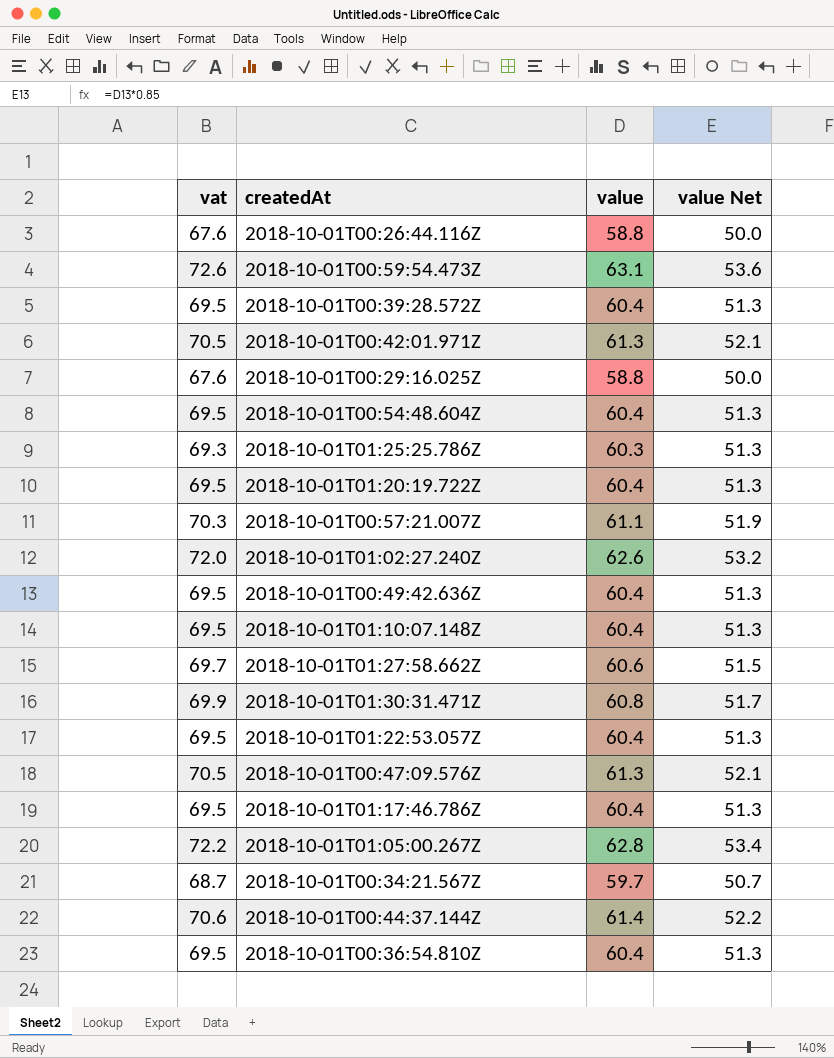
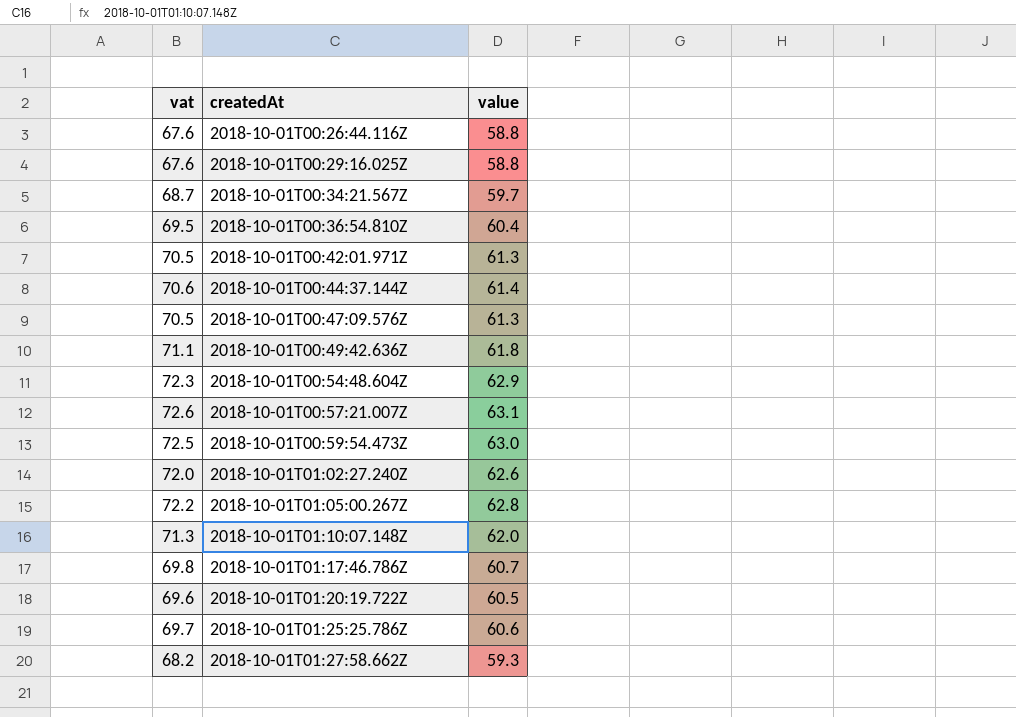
row order: none -> createdAt ascending
column value Net | formula: [value] * 0.85 -> none
row 2018-10-01T00:39:28.572Z: 69.5 | 60.4 | 51.3 -> none
row 2018-10-01T01:30:31.471Z: 69.9 | 60.8 | 51.7 -> none
row 2018-10-01T01:22:53.057Z: 69.5 | 60.4 | 51.3 -> none
2018-10-01T00:49:42.636Z | vat: 69.5 -> 71.1
2018-10-01T00:49:42.636Z | value: 60.4 -> 61.8
2018-10-01T00:54:48.604Z | vat: 69.5 -> 72.3
2018-10-01T00:54:48.604Z | value: 60.4 -> 62.9
2018-10-01T00:57:21.007Z | vat: 70.3 -> 72.6
2018-10-01T00:57:21.007Z | value: 61.1 -> 63.1
2018-10-01T00:59:54.473Z | vat: 72.6 -> 72.5
2018-10-01T00:59:54.473Z | value: 63.1 -> 63.0
2018-10-01T01:10:07.148Z | vat: 69.5 -> 71.3
2018-10-01T01:10:07.148Z | value: 60.4 -> 62.0
2018-10-01T01:17:46.786Z | vat: 69.5 -> 69.8
2018-10-01T01:17:46.786Z | value: 60.4 -> 60.7
2018-10-01T01:20:19.722Z | vat: 69.5 -> 69.6
2018-10-01T01:20:19.722Z | value: 60.4 -> 60.5
2018-10-01T01:25:25.786Z | vat: 69.3 -> 69.7
2018-10-01T01:25:25.786Z | value: 60.3 -> 60.6
2018-10-01T01:27:58.662Z | vat: 69.7 -> 68.2
2018-10-01T01:27:58.662Z | value: 60.6 -> 59.3

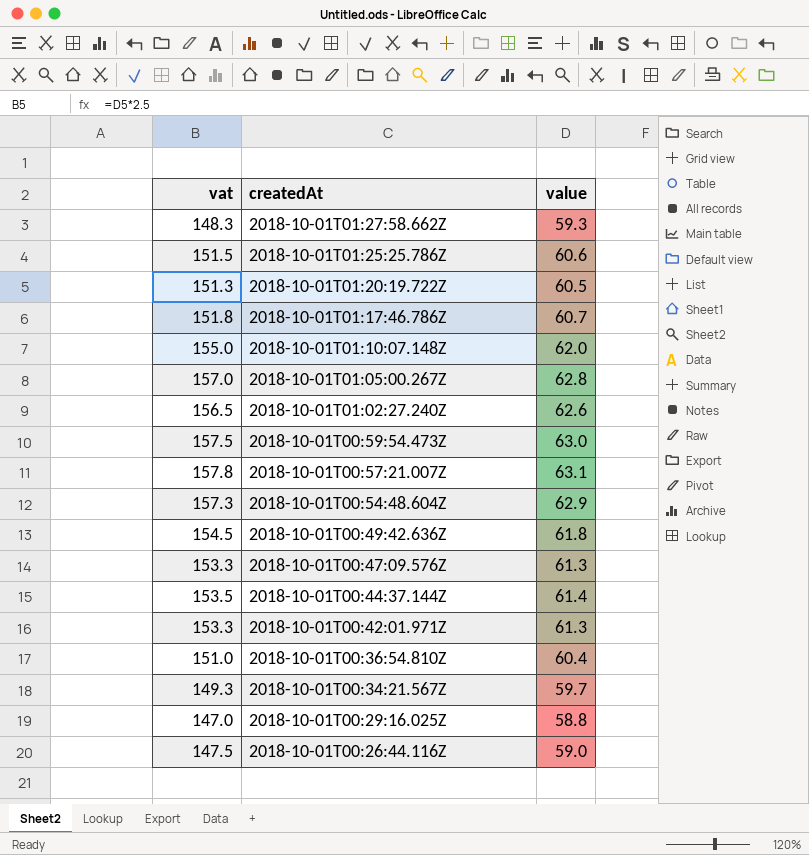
row order: createdAt ascending -> createdAt descending
column vat | formula: [value] * 1.15 -> [value] * 2.5
2018-10-01T00:26:44.116Z | value: 58.8 -> 59.0

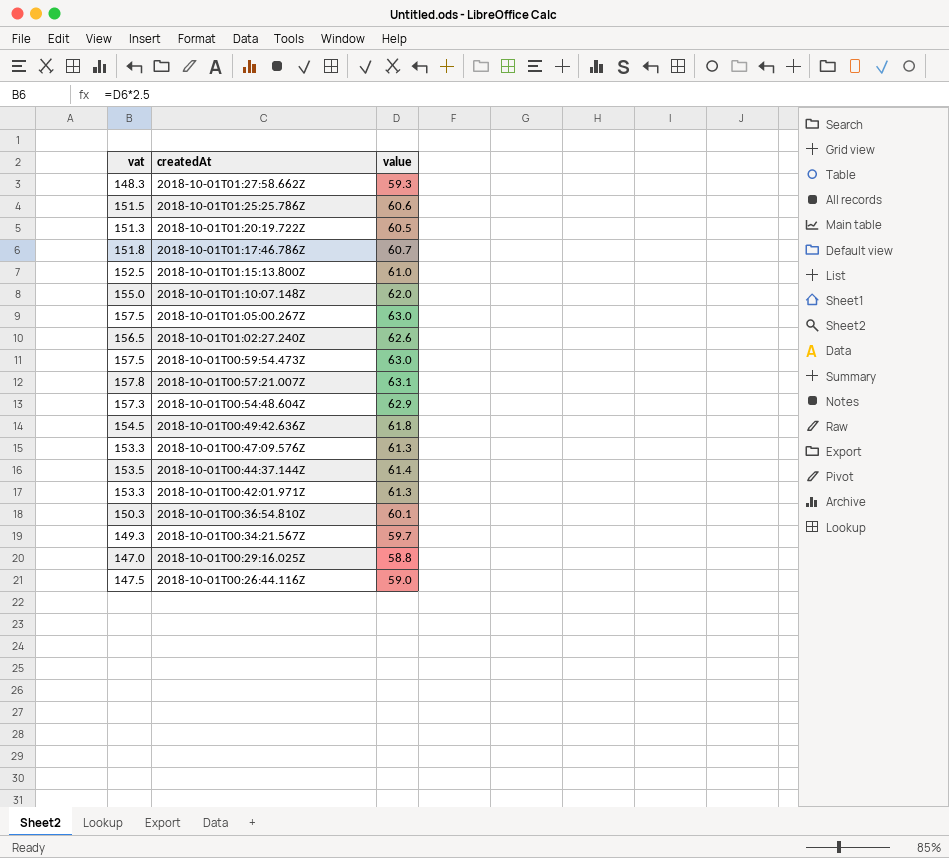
row 2018-10-01T01:15:13.800Z: none -> 152.5 | 61.0
2018-10-01T01:05:00.267Z | vat: 157.0 -> 157.5
2018-10-01T01:05:00.267Z | value: 62.8 -> 63.0
2018-10-01T00:36:54.810Z | vat: 151.0 -> 150.3
2018-10-01T00:36:54.810Z | value: 60.4 -> 60.1

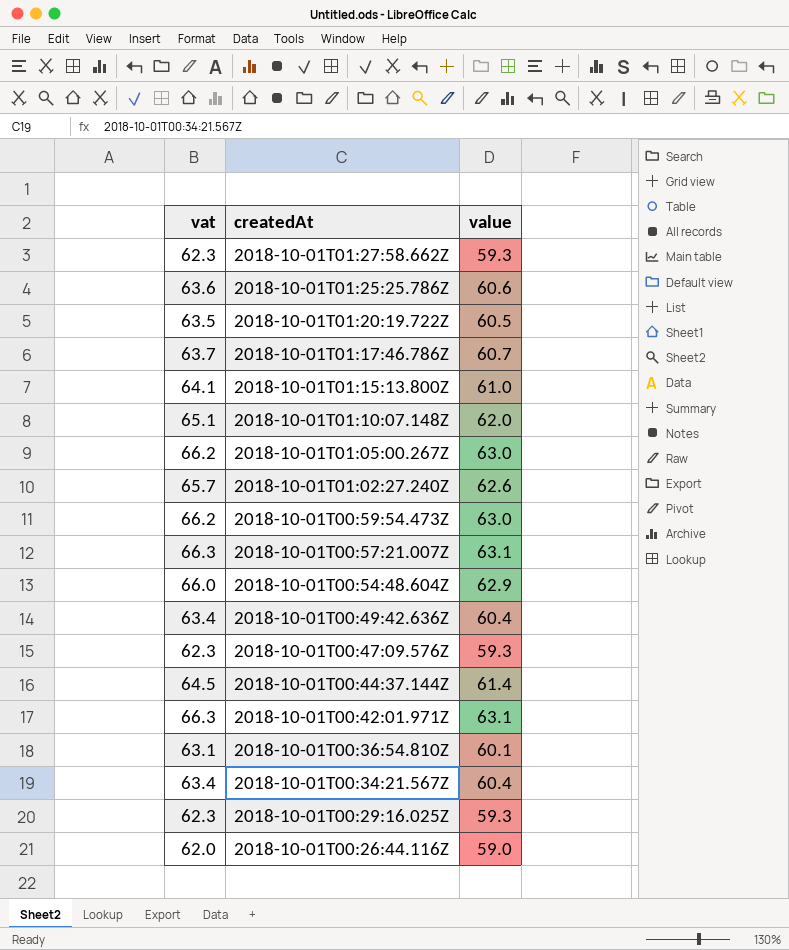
column vat | formula: [value] * 2.5 -> [value] * 1.05
2018-10-01T00:49:42.636Z | value: 61.8 -> 60.4
2018-10-01T00:47:09.576Z | value: 61.3 -> 59.3
2018-10-01T00:42:01.971Z | value: 61.3 -> 63.1
2018-10-01T00:34:21.567Z | value: 59.7 -> 60.4
2018-10-01T00:29:16.025Z | value: 58.8 -> 59.3

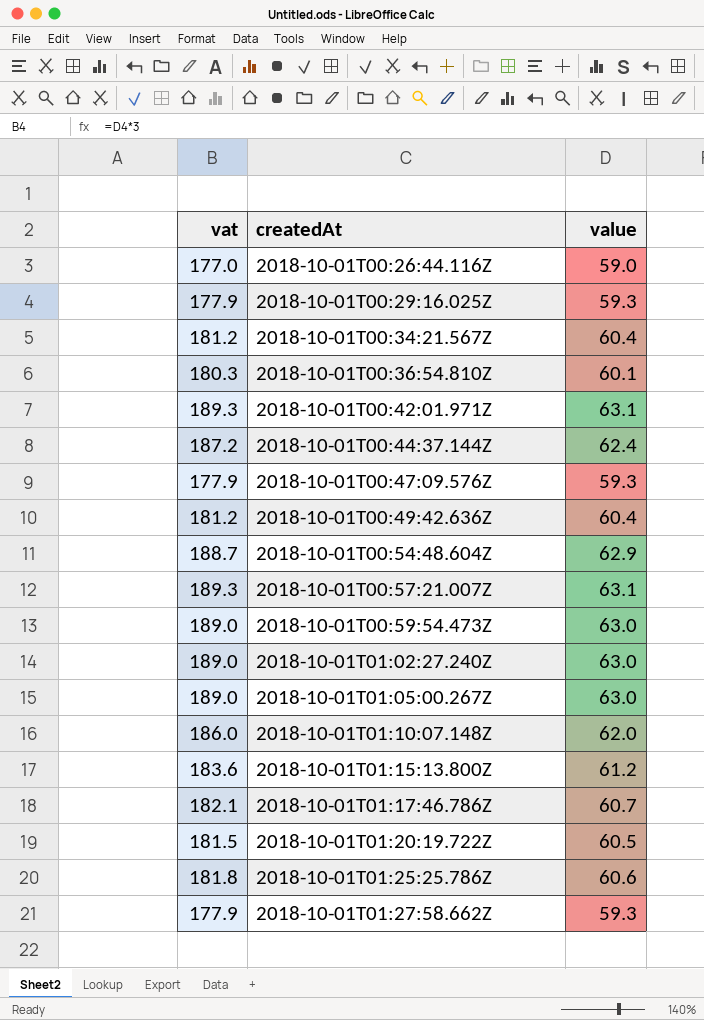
row order: createdAt descending -> createdAt ascending
column vat | formula: [value] * 1.05 -> [value] * 3
2018-10-01T00:44:37.144Z | value: 61.4 -> 62.4
2018-10-01T01:02:27.240Z | value: 62.6 -> 63.0
2018-10-01T01:15:13.800Z | value: 61.0 -> 61.2

